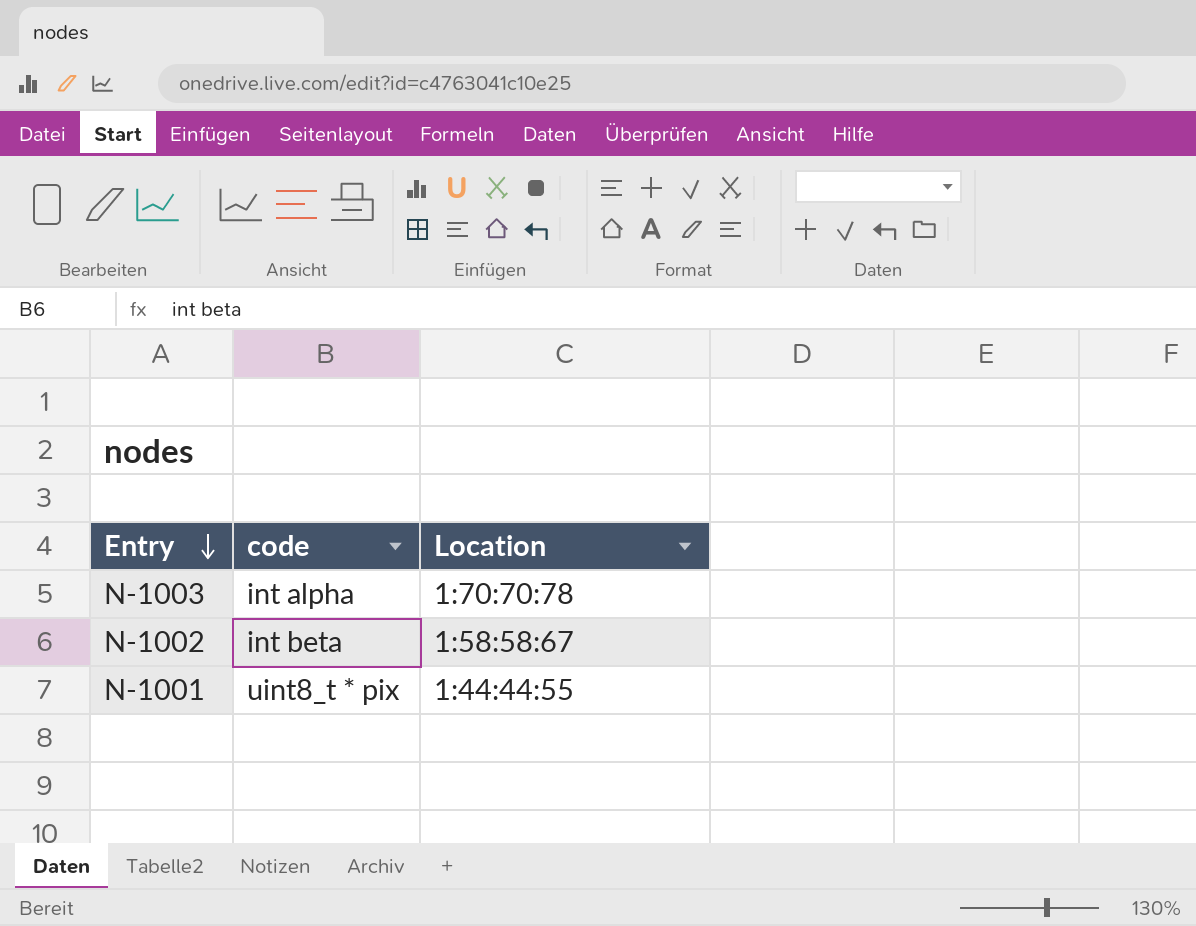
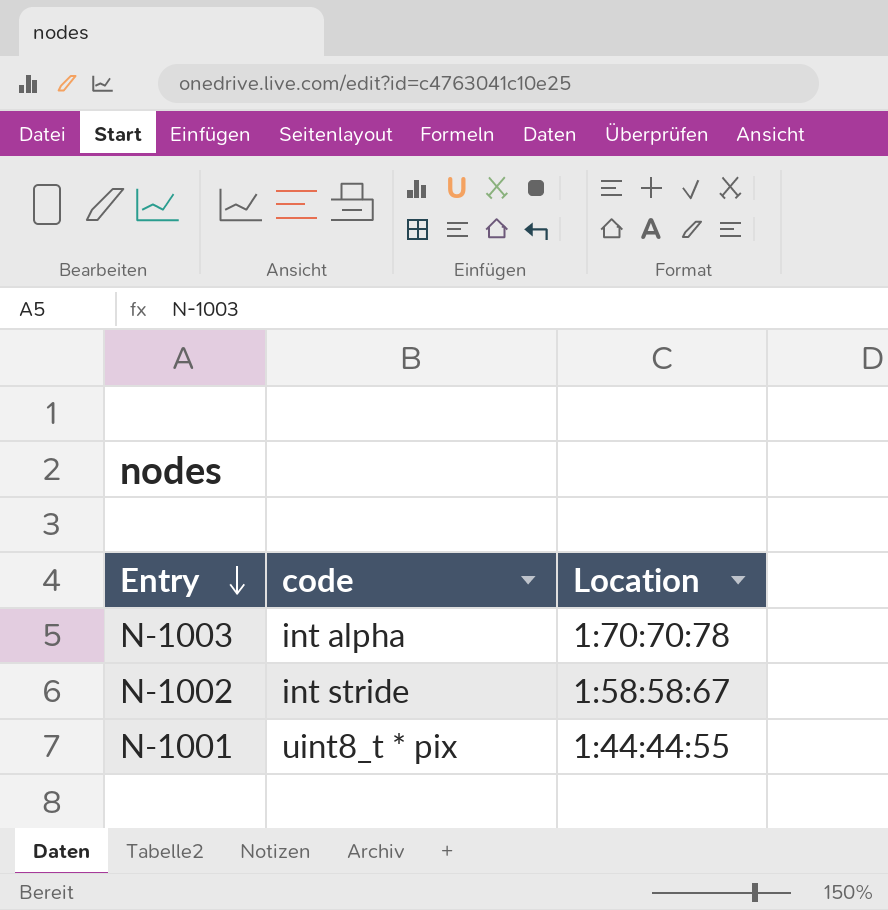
N-1002 | code: int beta -> int stride

